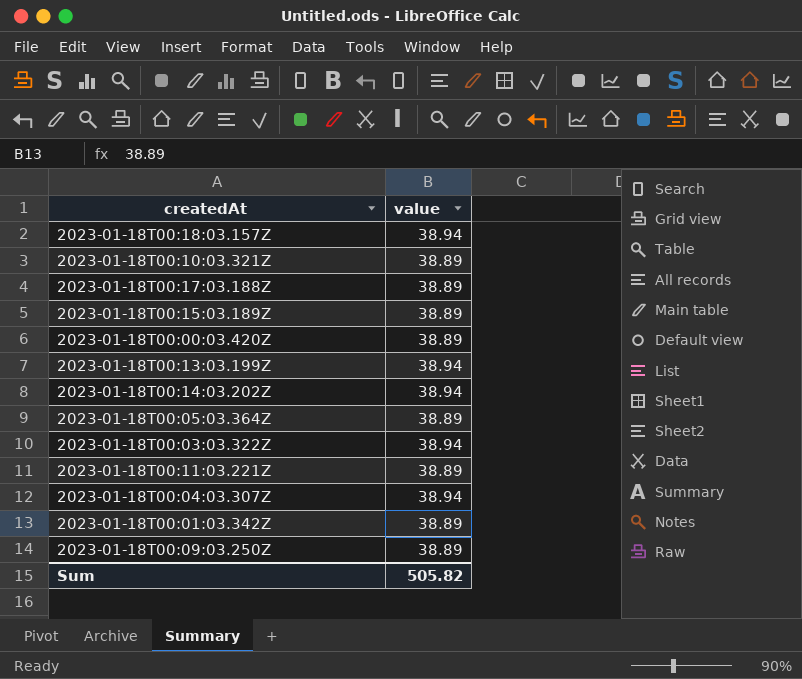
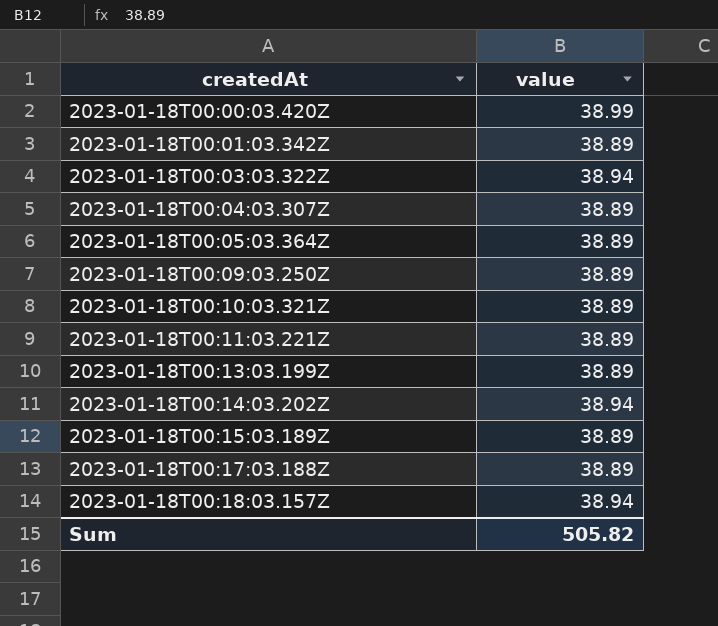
row order: none -> createdAt ascending
2023-01-18T00:00:03.420Z | value: 38.89 -> 38.99
2023-01-18T00:04:03.307Z | value: 38.94 -> 38.89
2023-01-18T00:13:03.199Z | value: 38.94 -> 38.89

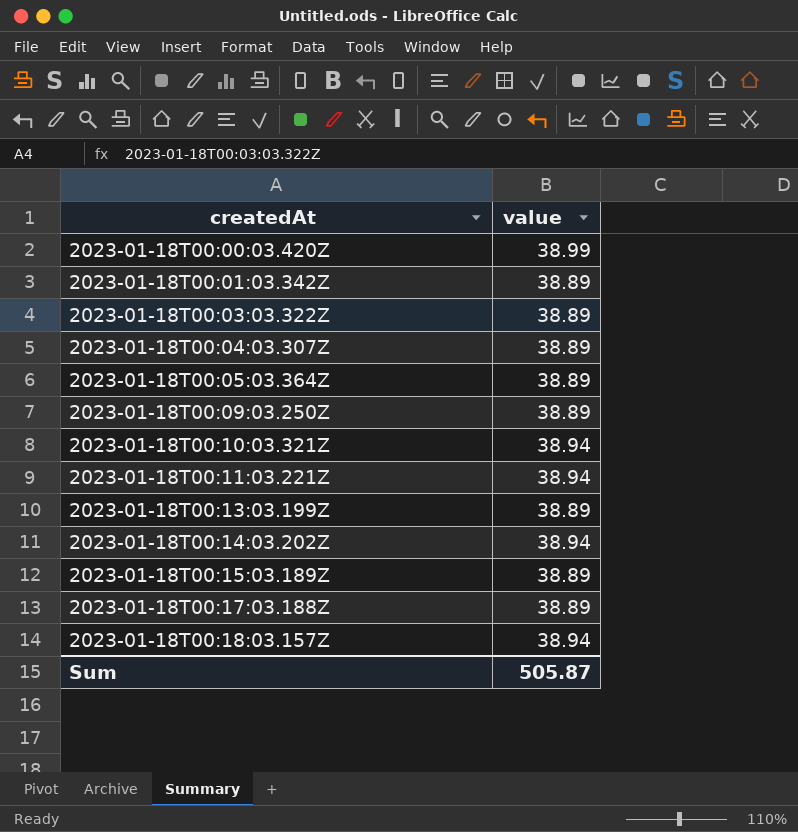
2023-01-18T00:03:03.322Z | value: 38.94 -> 38.89
2023-01-18T00:10:03.321Z | value: 38.89 -> 38.94
2023-01-18T00:11:03.221Z | value: 38.89 -> 38.94
Sum | value: 505.82 -> 505.87

